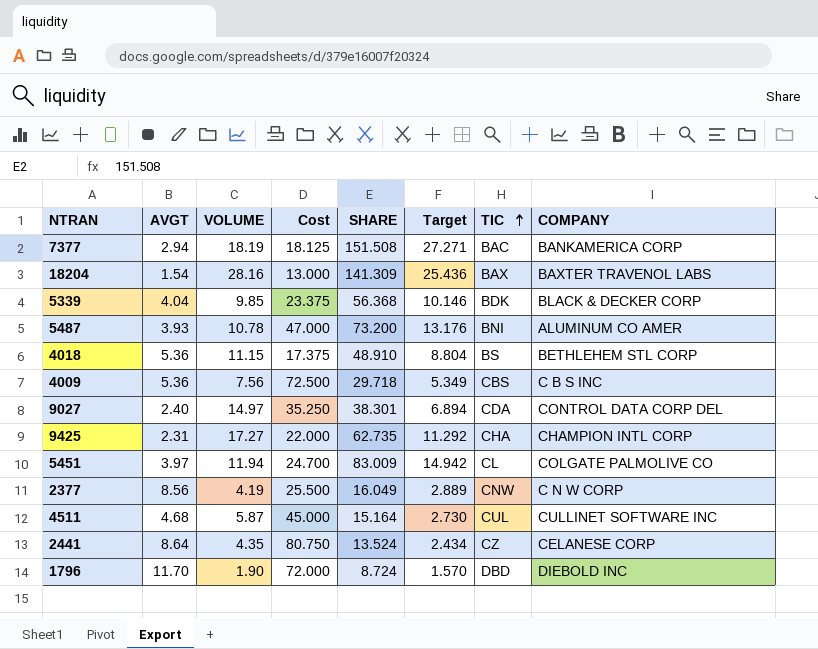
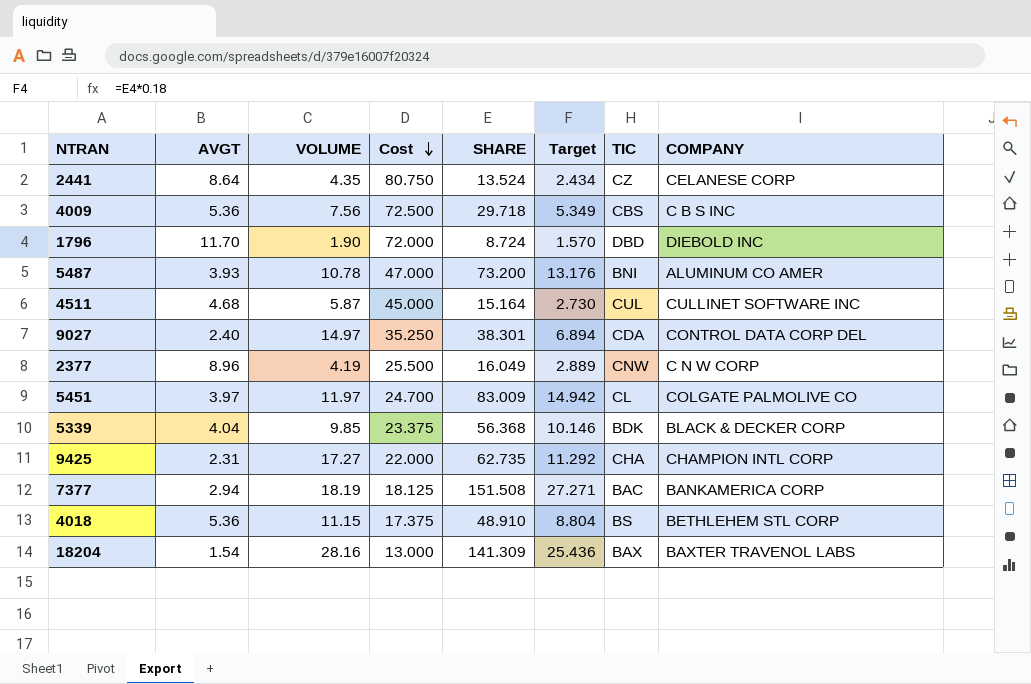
row order: TIC ascending -> Cost descending
2377 | AVGT: 8.56 -> 8.96
5451 | VOLUME: 11.94 -> 11.97

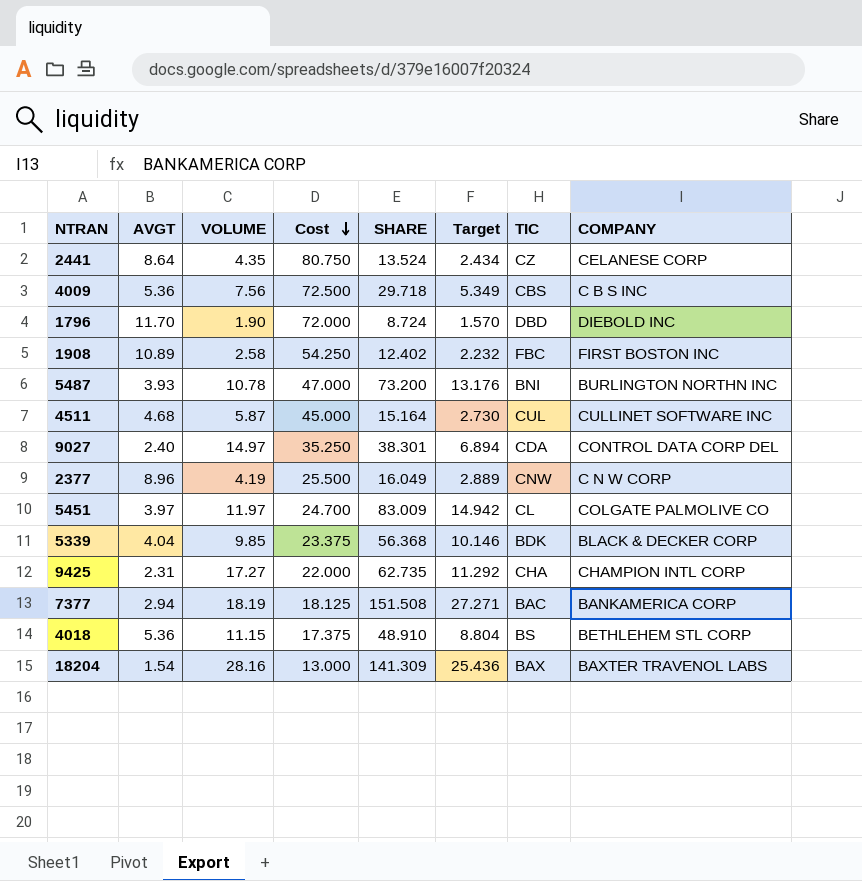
row 1908: none -> 10.89 | 2.58 | 54.250 | 12.402 | 2.232 | FBC | FIRST BOSTON INC
5487 | COMPANY: ALUMINUM CO AMER -> BURLINGTON NORTHN INC

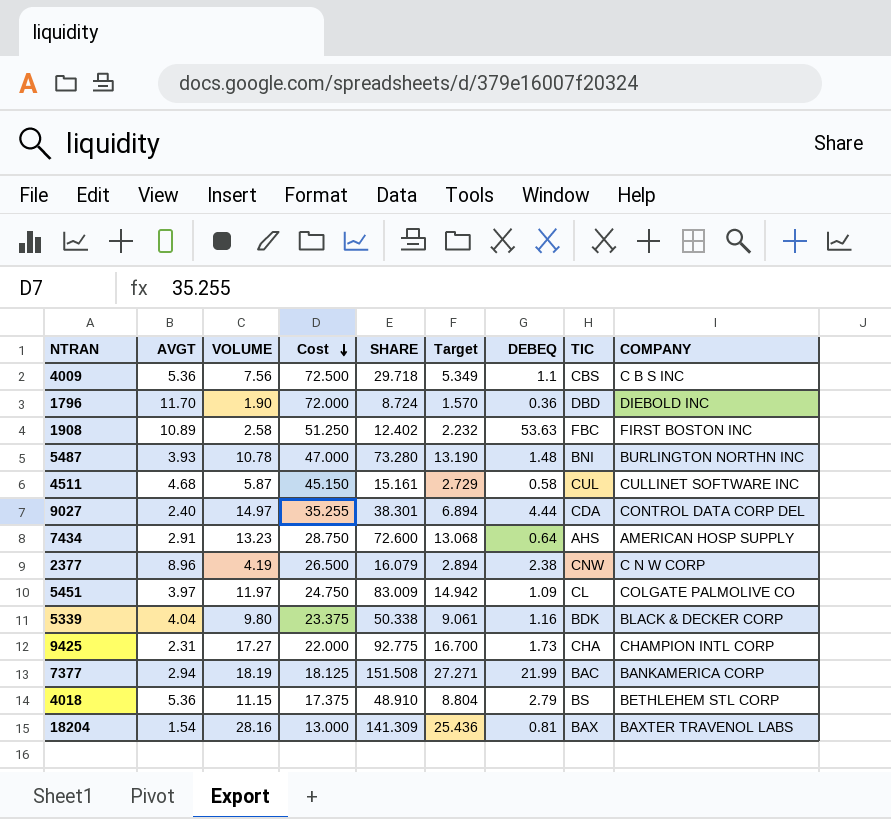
column DEBEQ | position: none -> 7
row 2441: 8.64 | 4.35 | 80.750 | 13.524 | 2.434 | CZ | CELANESE CORP -> none
1908 | Cost: 54.250 -> 51.250
5487 | SHARE: 73.200 -> 73.280
5487 | Target: 13.176 -> 13.190
4511 | Cost: 45.000 -> 45.150
4511 | SHARE: 15.164 -> 15.161
4511 | Target: 2.730 -> 2.729
9027 | Cost: 35.250 -> 35.255
row 7434: none -> 2.91 | 13.23 | 28.750 | 72.600 | 13.068 | 0.64 | AHS | AMERICAN HOSP SUPPLY
2377 | Cost: 25.500 -> 26.500
2377 | SHARE: 16.049 -> 16.079
2377 | Target: 2.889 -> 2.894
5451 | Cost: 24.700 -> 24.750
5339 | VOLUME: 9.85 -> 9.80
5339 | SHARE: 56.368 -> 50.338
5339 | Target: 10.146 -> 9.061
9425 | SHARE: 62.735 -> 92.775
9425 | Target: 11.292 -> 16.700

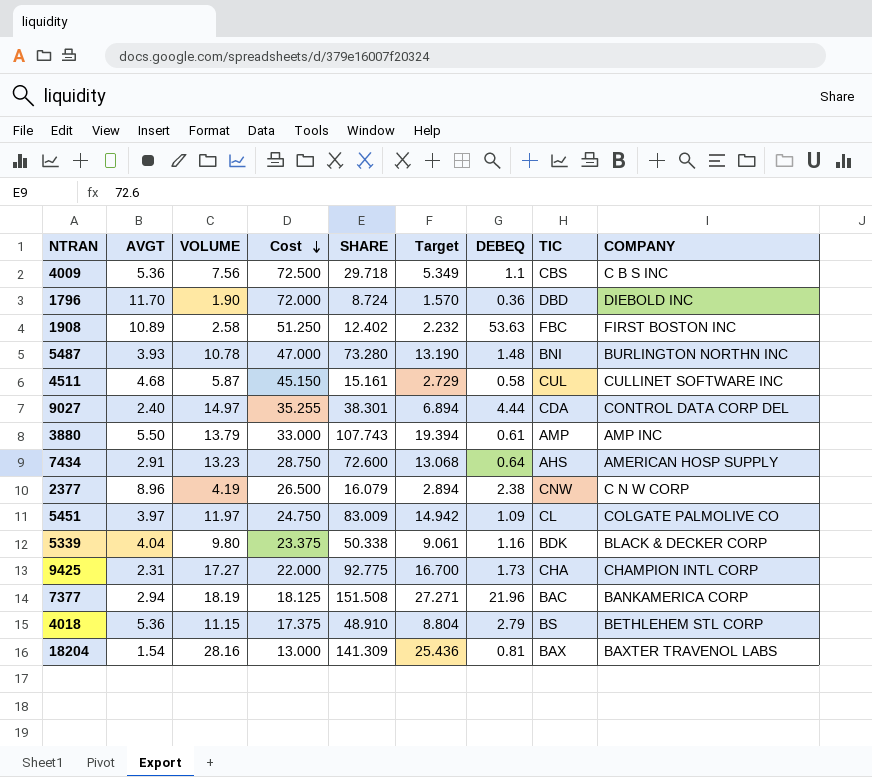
row 3880: none -> 5.50 | 13.79 | 33.000 | 107.743 | 19.394 | 0.61 | AMP | AMP INC
7377 | DEBEQ: 21.99 -> 21.96

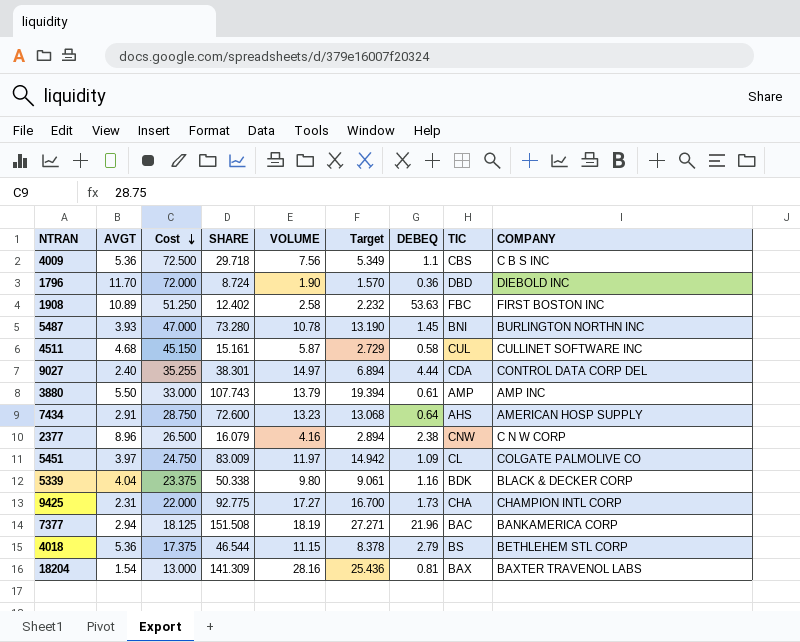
column VOLUME | position: 3 -> 5
5487 | DEBEQ: 1.48 -> 1.45
2377 | VOLUME: 4.19 -> 4.16
4018 | SHARE: 48.910 -> 46.544
4018 | Target: 8.804 -> 8.378

